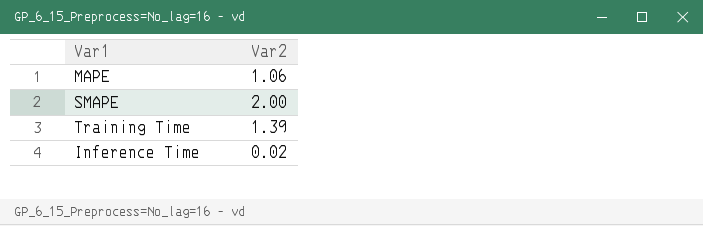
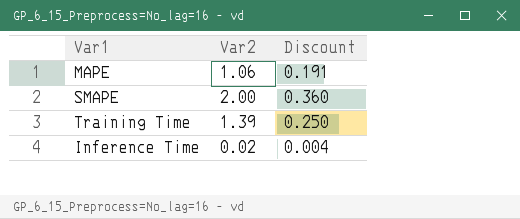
column Discount | formula: none -> [Var2] * 0.18

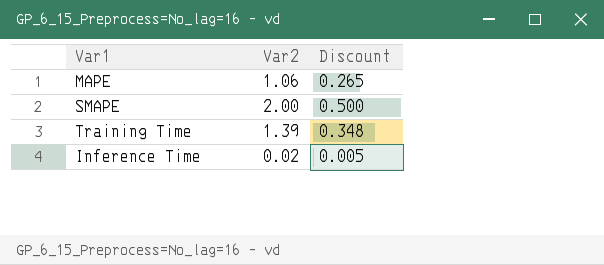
column Discount | formula: [Var2] * 0.18 -> [Var2] * 0.25

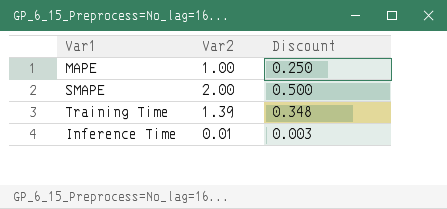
MAPE | Var2: 1.06 -> 1.00
MAPE | Discount: 0.265 -> 0.250
Inference Time | Var2: 0.02 -> 0.01
Inference Time | Discount: 0.005 -> 0.003

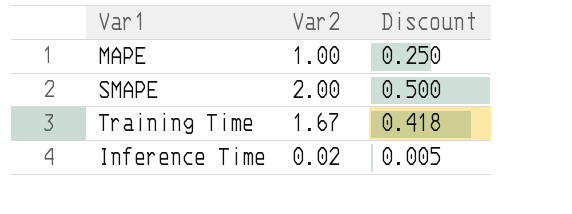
Training Time | Var2: 1.39 -> 1.67
Training Time | Discount: 0.348 -> 0.418
Inference Time | Var2: 0.01 -> 0.02
Inference Time | Discount: 0.003 -> 0.005

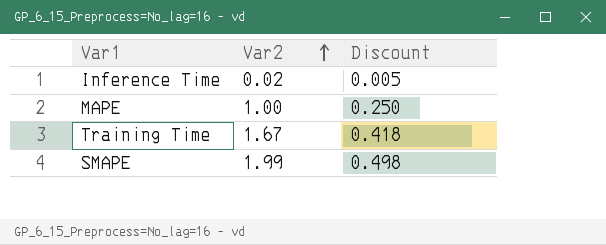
row order: none -> Var2 ascending
SMAPE | Var2: 2.00 -> 1.99
SMAPE | Discount: 0.500 -> 0.498

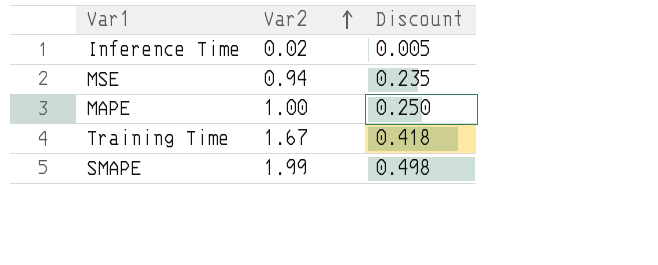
row MSE: none -> 0.94 | 0.235

